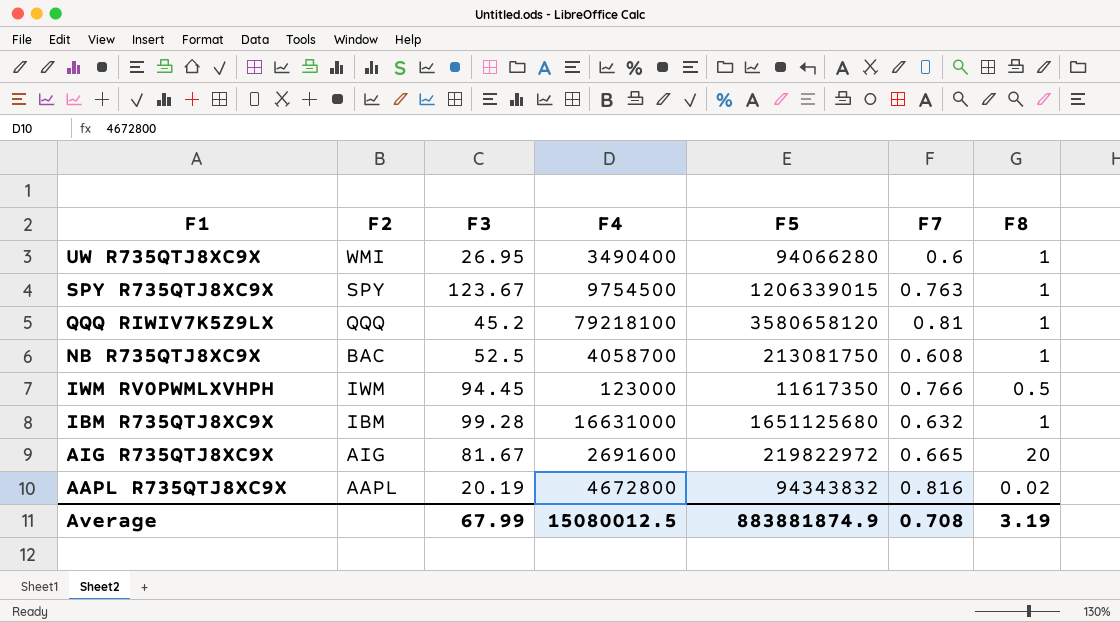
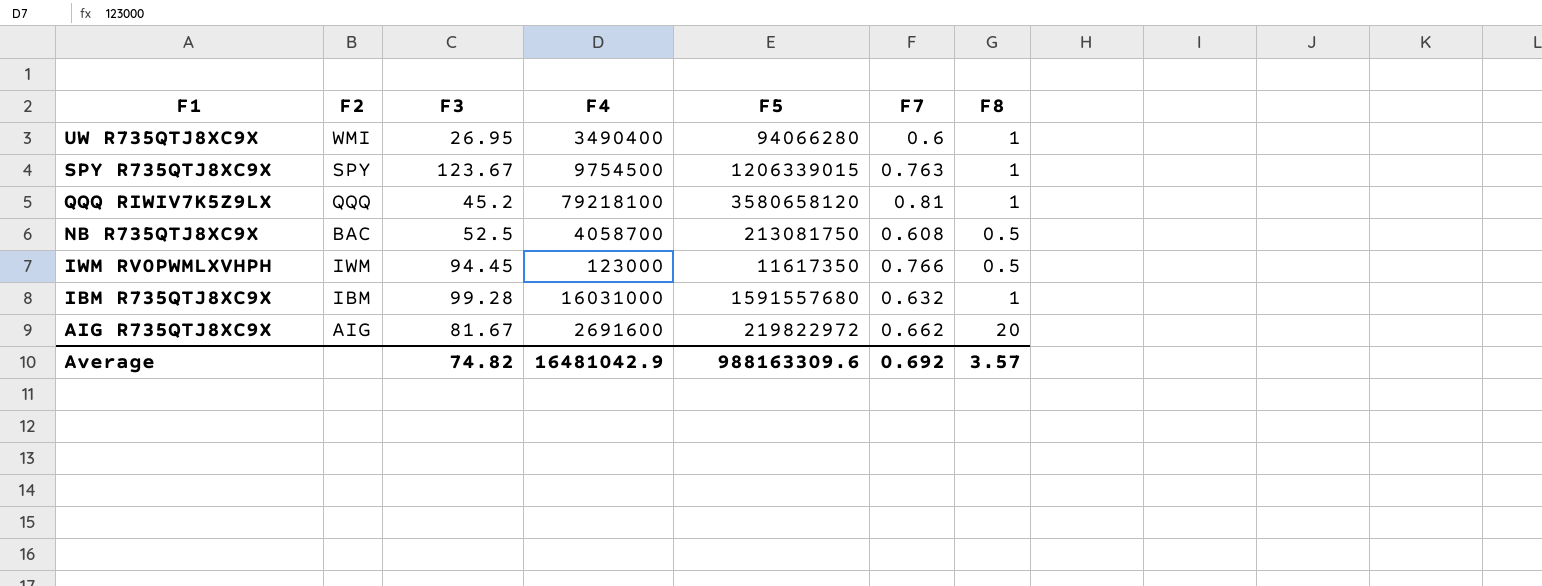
row AAPL R735QTJ8XC9X: AAPL | 20.19 | 4672800 | 94343832 | 0.816 | 0.02 -> none
NB R735QTJ8XC9X | F8: 1 -> 0.5
IBM R735QTJ8XC9X | F4: 16631000 -> 16031000
IBM R735QTJ8XC9X | F5: 1651125680 -> 1591557680
AIG R735QTJ8XC9X | F7: 0.665 -> 0.662
Average | F3: 67.99 -> 74.82
Average | F4: 15080012.5 -> 16481042.9
Average | F5: 883881874.9 -> 988163309.6
Average | F7: 0.708 -> 0.692
Average | F8: 3.19 -> 3.57

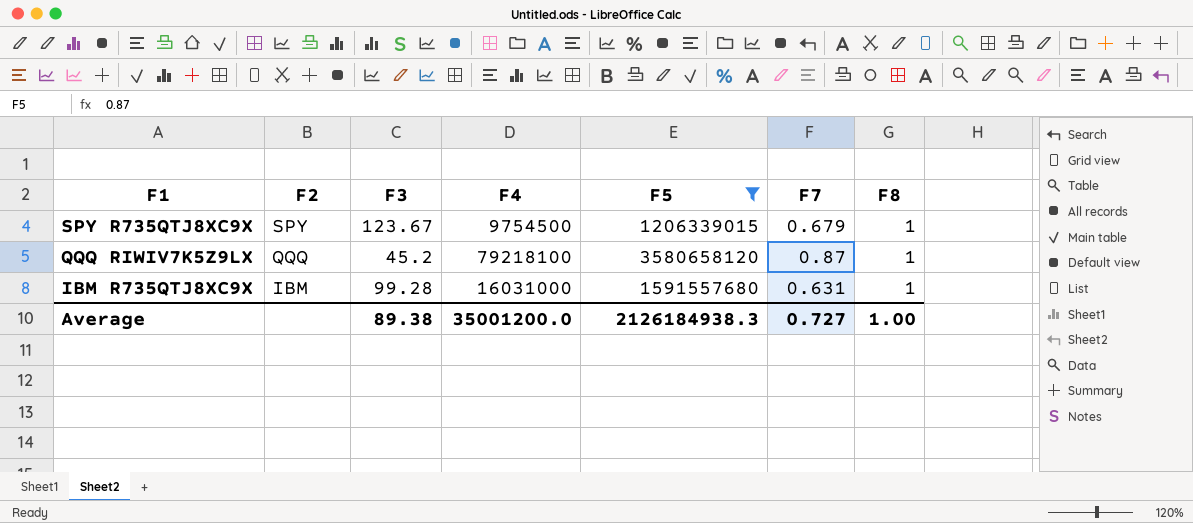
filter: none -> F5 >= 1206339015
SPY R735QTJ8XC9X | F7: 0.763 -> 0.679
QQQ RIWIV7K5Z9LX | F7: 0.81 -> 0.87
IBM R735QTJ8XC9X | F7: 0.632 -> 0.631
Average | F3: 74.82 -> 89.38
Average | F4: 16481042.9 -> 35001200.0
Average | F5: 988163309.6 -> 2126184938.3
Average | F7: 0.692 -> 0.727
Average | F8: 3.57 -> 1.00

